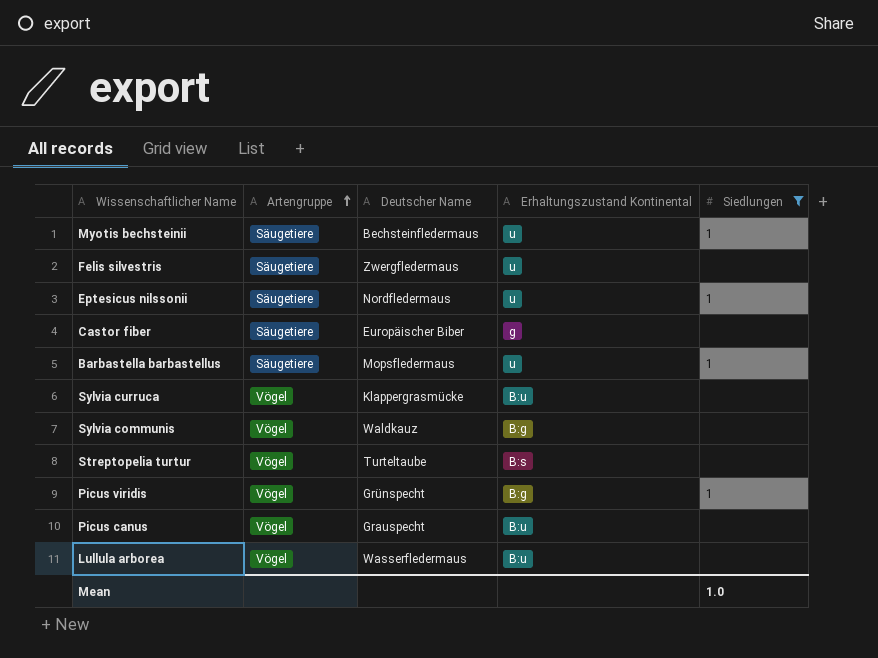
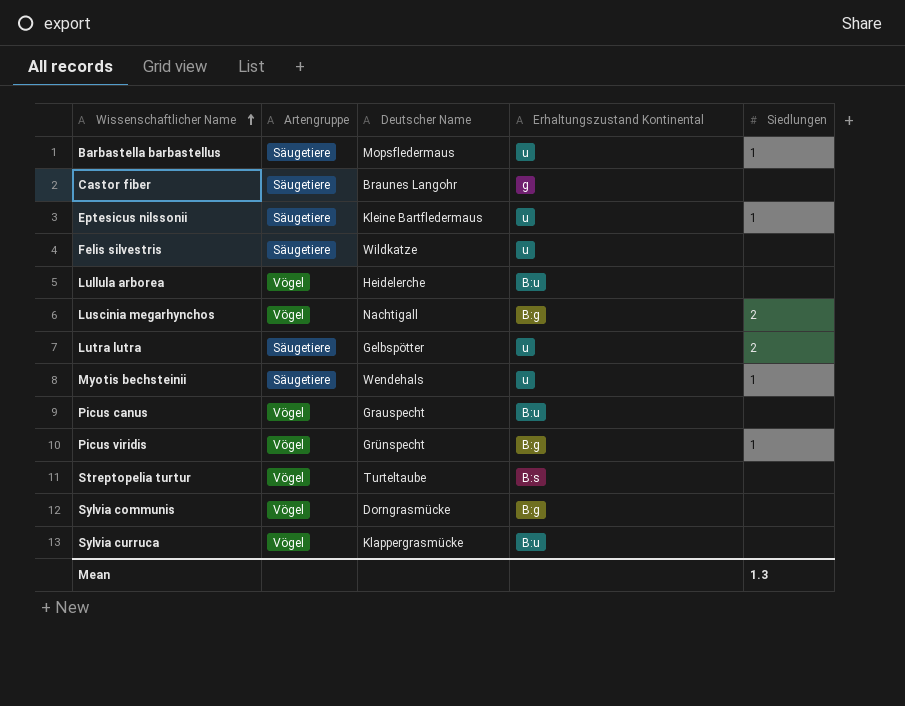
filter: Siedlungen != 2 -> none
row order: Artengruppe ascending -> Wissenschaftlicher Name ascending
Castor fiber | Deutscher Name: Europäischer Biber -> Braunes Langohr
Eptesicus nilssonii | Deutscher Name: Nordfledermaus -> Kleine Bartfledermaus
Felis silvestris | Deutscher Name: Zwergfledermaus -> Wildkatze
Lullula arborea | Deutscher Name: Wasserfledermaus -> Heidelerche
Myotis bechsteinii | Deutscher Name: Bechsteinfledermaus -> Wendehals
Sylvia communis | Deutscher Name: Waldkauz -> Dorngrasmücke
Mean | Siedlungen: 1.0 -> 1.3

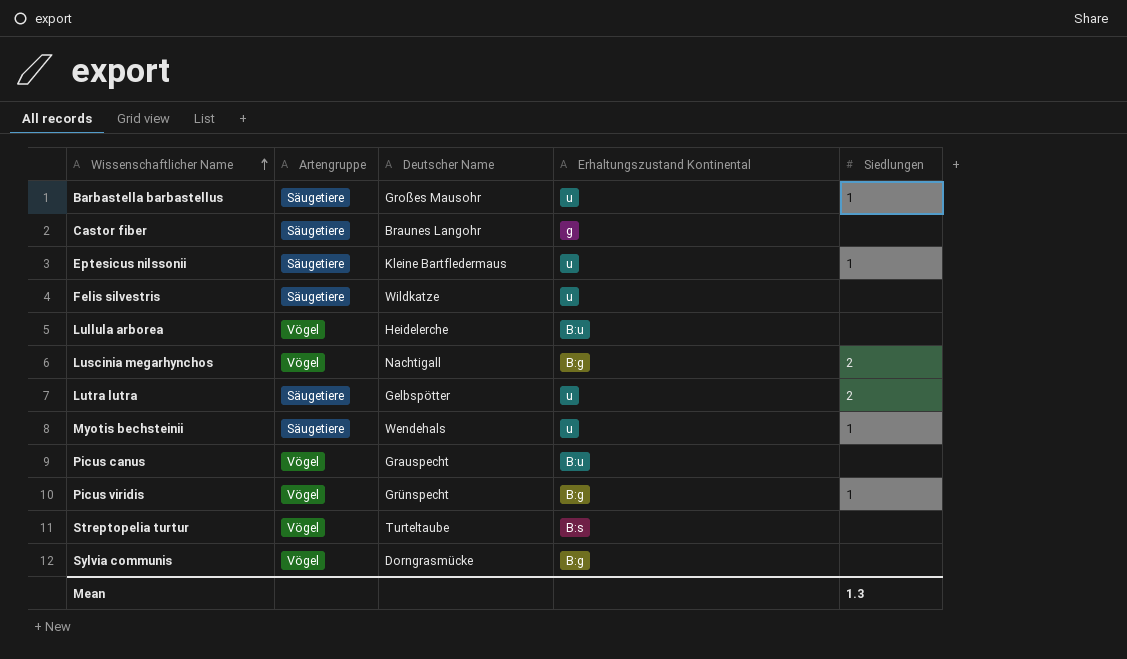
row Sylvia curruca: Vögel | Klappergrasmücke | B:u | none -> none
Barbastella barbastellus | Deutscher Name: Mopsfledermaus -> Großes Mausohr

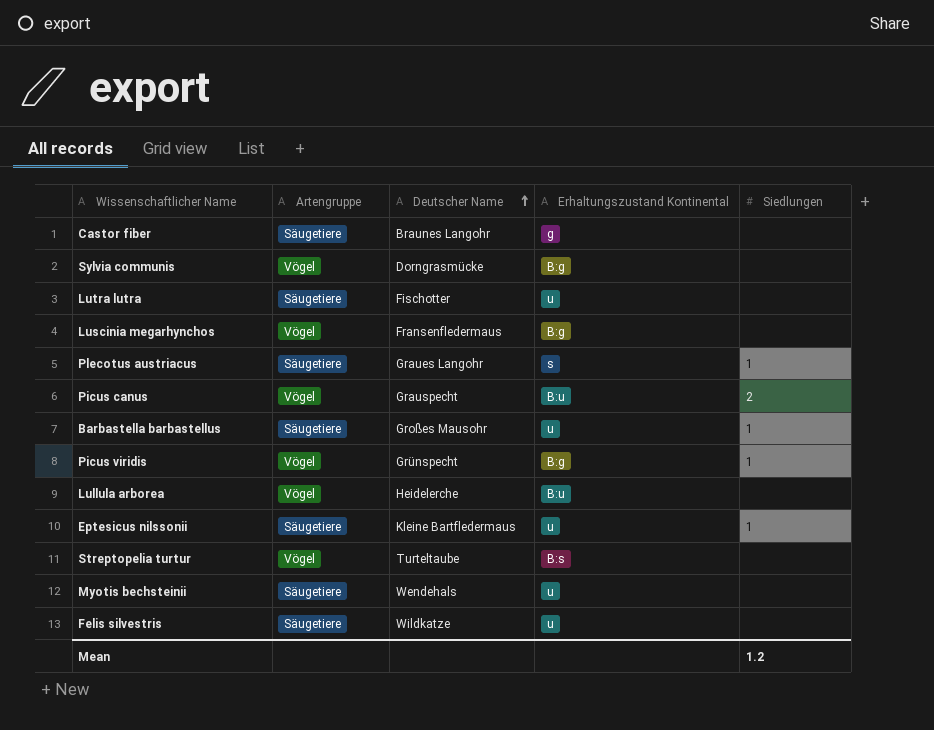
row order: Wissenschaftlicher Name ascending -> Deutscher Name ascending
Lutra lutra | Deutscher Name: Gelbspötter -> Fischotter
Lutra lutra | Siedlungen: 2 -> none
Luscinia megarhynchos | Deutscher Name: Nachtigall -> Fransenfledermaus
Luscinia megarhynchos | Siedlungen: 2 -> none
row Plecotus austriacus: none -> Säugetiere | Graues Langohr | s | 1
Picus canus | Siedlungen: none -> 2
Myotis bechsteinii | Siedlungen: 1 -> none
Mean | Siedlungen: 1.3 -> 1.2

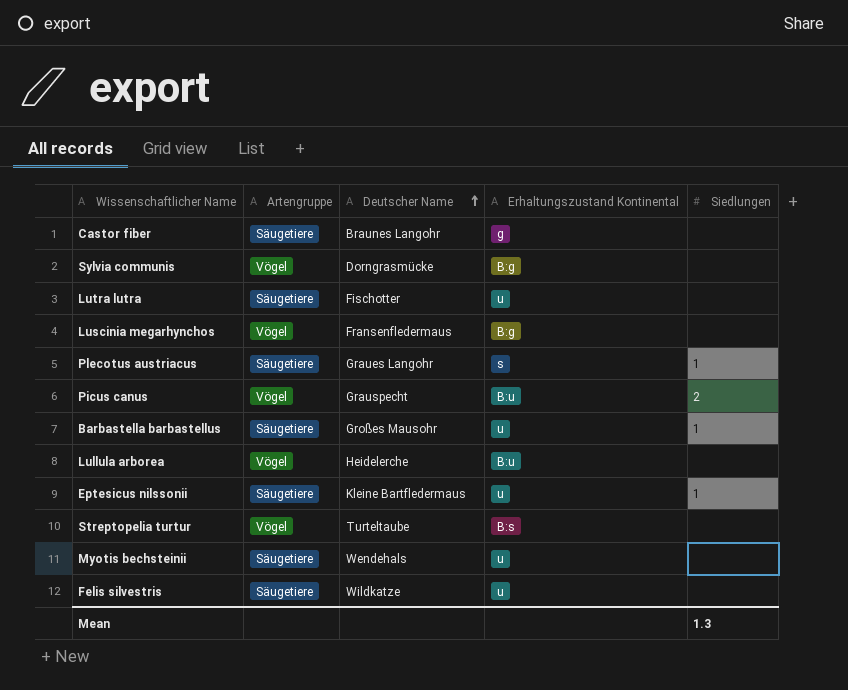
row Picus viridis: Vögel | Grünspecht | B:g | 1 -> none
Mean | Siedlungen: 1.2 -> 1.3

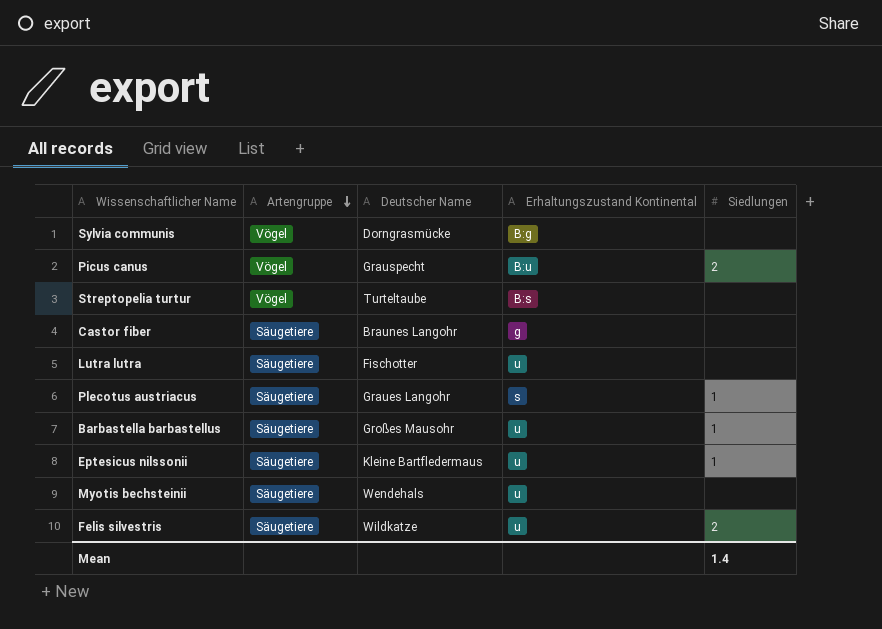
row order: Deutscher Name ascending -> Artengruppe descending
row Luscinia megarhynchos: Vögel | Fransenfledermaus | B:g | none -> none
row Lullula arborea: Vögel | Heidelerche | B:u | none -> none
Felis silvestris | Siedlungen: none -> 2
Mean | Siedlungen: 1.3 -> 1.4

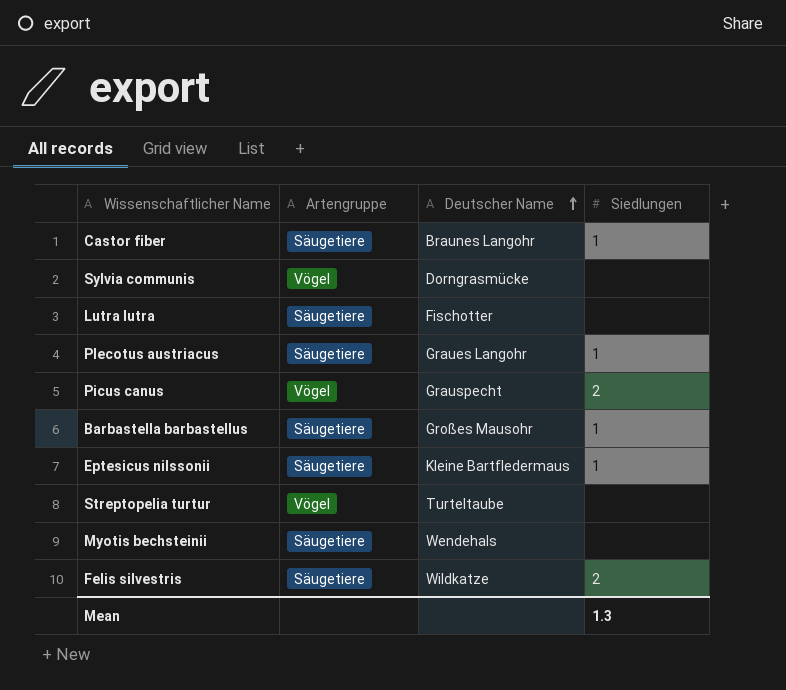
row order: Artengruppe descending -> Deutscher Name ascending
column Erhaltungszustand Kontinental | position: 4 -> none
Castor fiber | Siedlungen: none -> 1
Mean | Siedlungen: 1.4 -> 1.3

